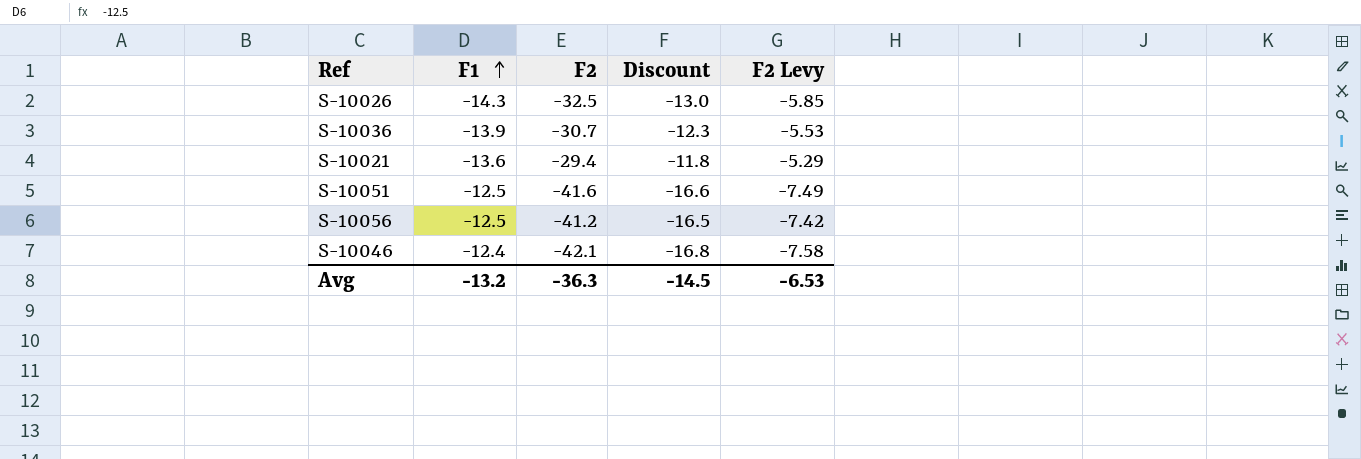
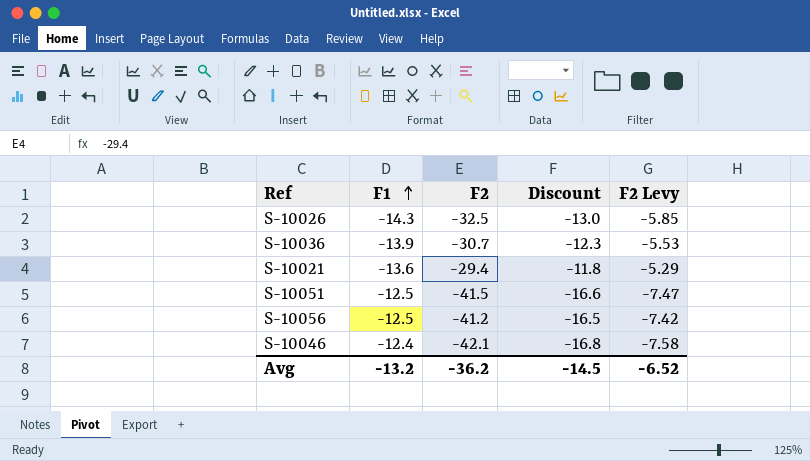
S-10051 | F2: -41.6 -> -41.5
S-10051 | F2 Levy: -7.49 -> -7.47
Avg | F2: -36.3 -> -36.2
Avg | F2 Levy: -6.53 -> -6.52

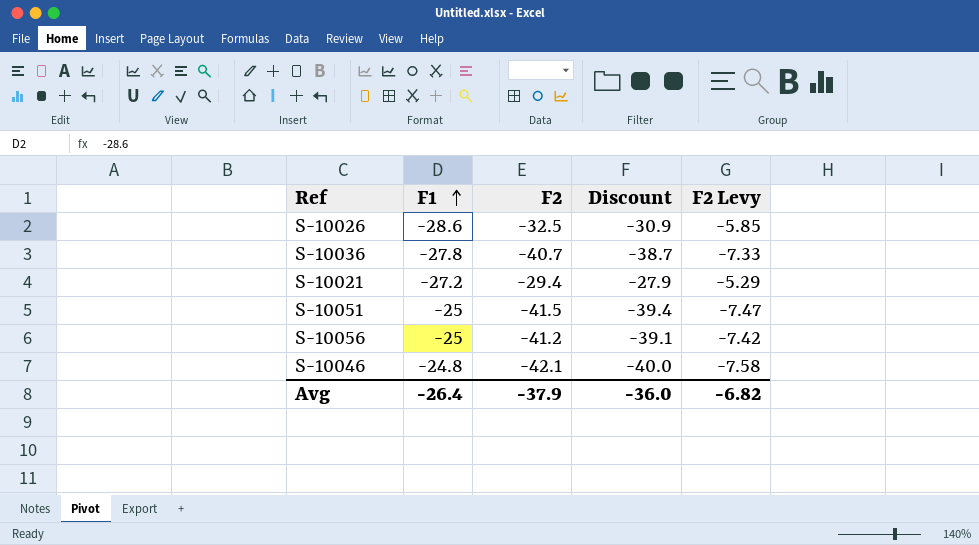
column Discount | formula: [F2] * 0.4 -> [F2] * 0.95
S-10026 | F1: -14.3 -> -28.6
S-10036 | F1: -13.9 -> -27.8
S-10036 | F2: -30.7 -> -40.7
S-10036 | F2 Levy: -5.53 -> -7.33
S-10021 | F1: -13.6 -> -27.2
S-10051 | F1: -12.5 -> -25
S-10056 | F1: -12.5 -> -25
S-10046 | F1: -12.4 -> -24.8
Avg | F1: -13.2 -> -26.4
Avg | F2: -36.2 -> -37.9
Avg | Discount: -14.5 -> -36.0
Avg | F2 Levy: -6.52 -> -6.82

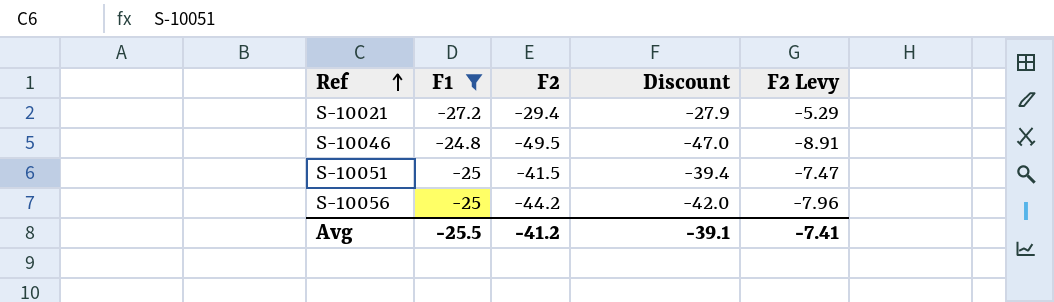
filter: none -> F1 >= -27.2
row order: F1 ascending -> Ref ascending
S-10046 | F2: -42.1 -> -49.5
S-10046 | Discount: -40.0 -> -47.0
S-10046 | F2 Levy: -7.58 -> -8.91
S-10056 | F2: -41.2 -> -44.2
S-10056 | Discount: -39.1 -> -42.0
S-10056 | F2 Levy: -7.42 -> -7.96
Avg | F1: -26.4 -> -25.5
Avg | F2: -37.9 -> -41.2
Avg | Discount: -36.0 -> -39.1
Avg | F2 Levy: -6.82 -> -7.41

